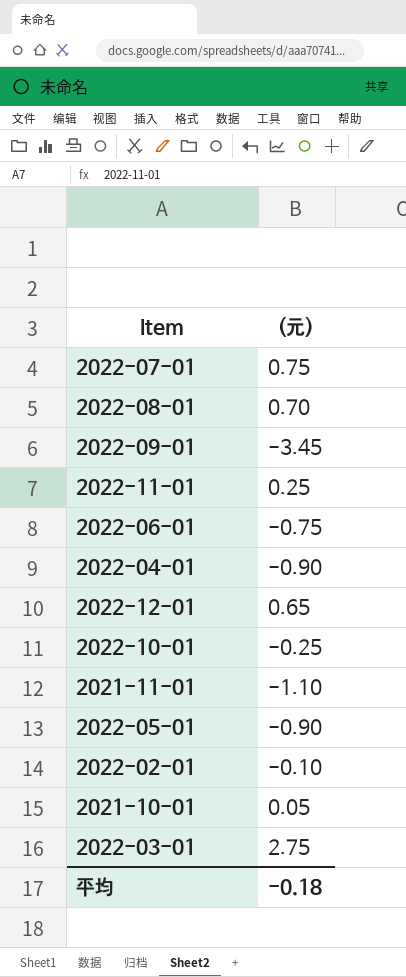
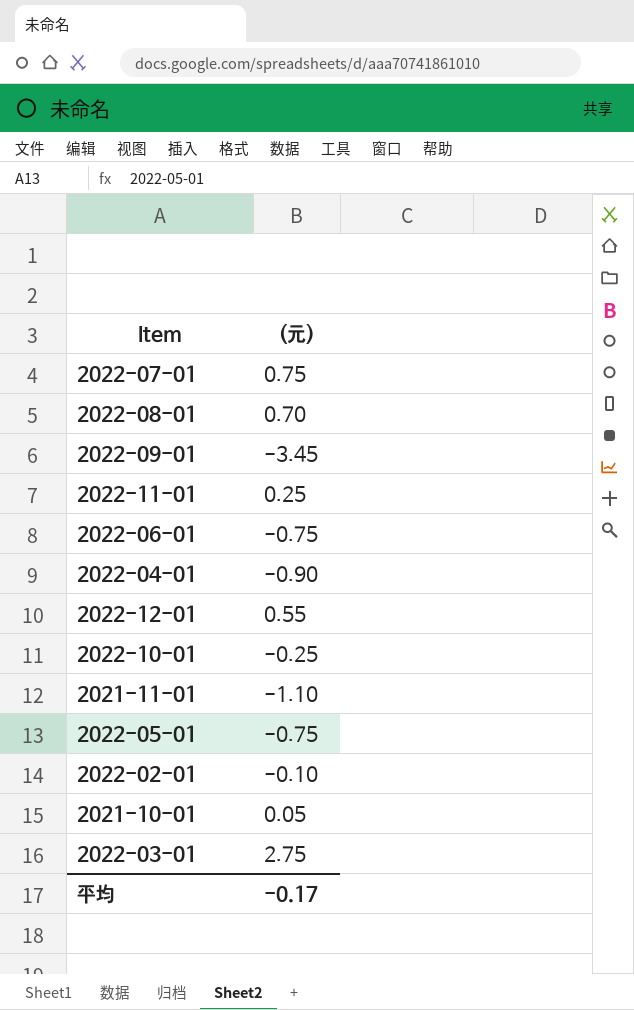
2022-12-01 | (元): 0.65 -> 0.55
2022-05-01 | (元): -0.90 -> -0.75
平均 | (元): -0.18 -> -0.17

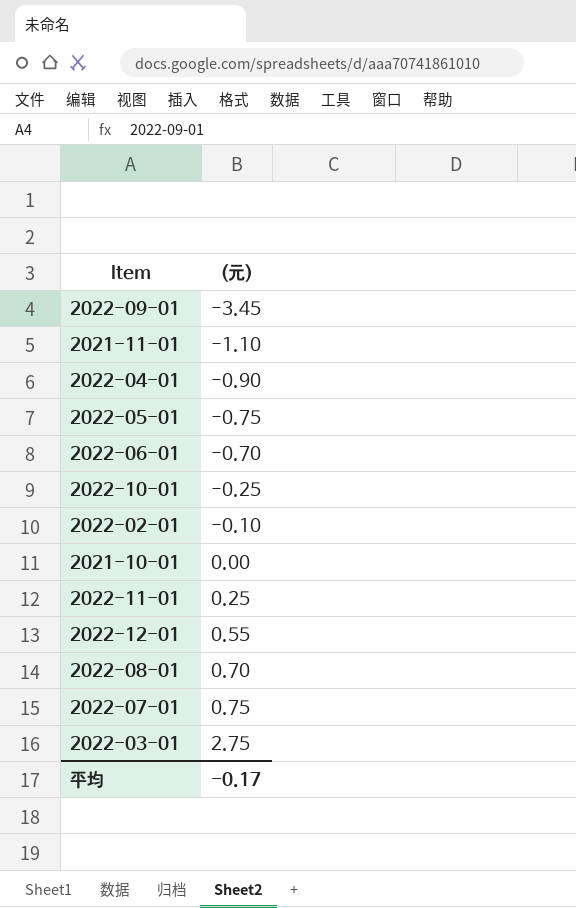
row order: none -> (元) ascending
2022-06-01 | (元): -0.75 -> -0.70
2021-10-01 | (元): 0.05 -> 0.00

